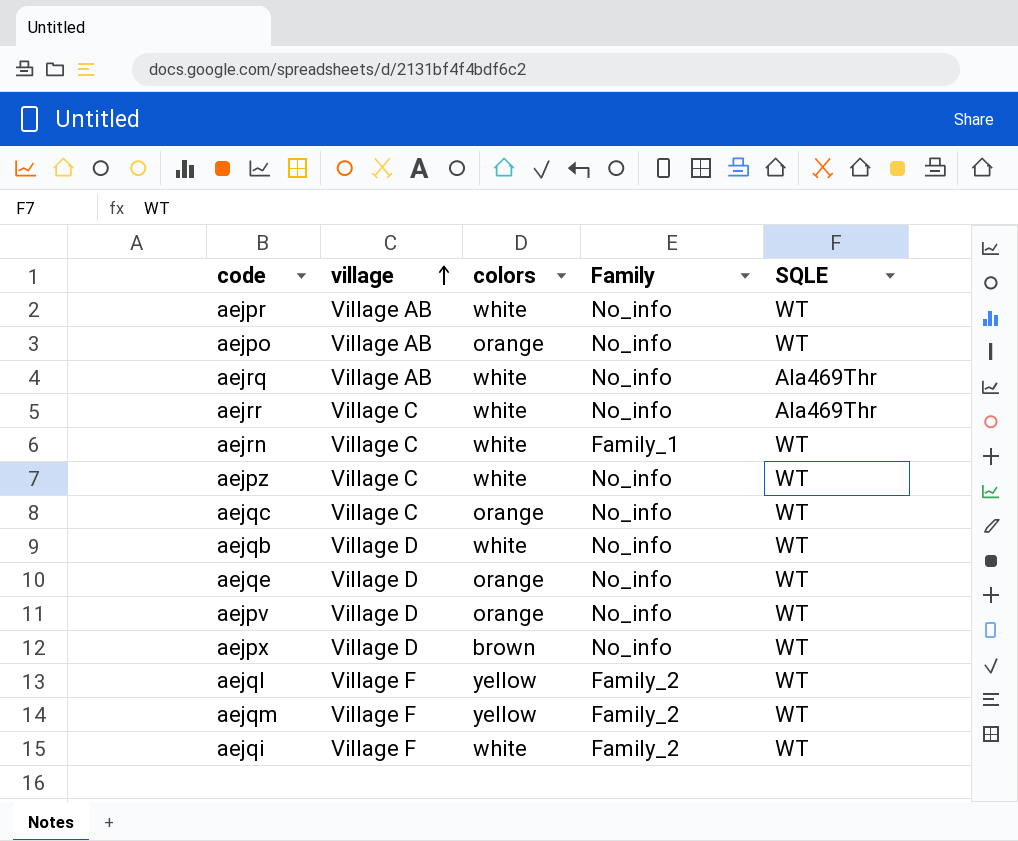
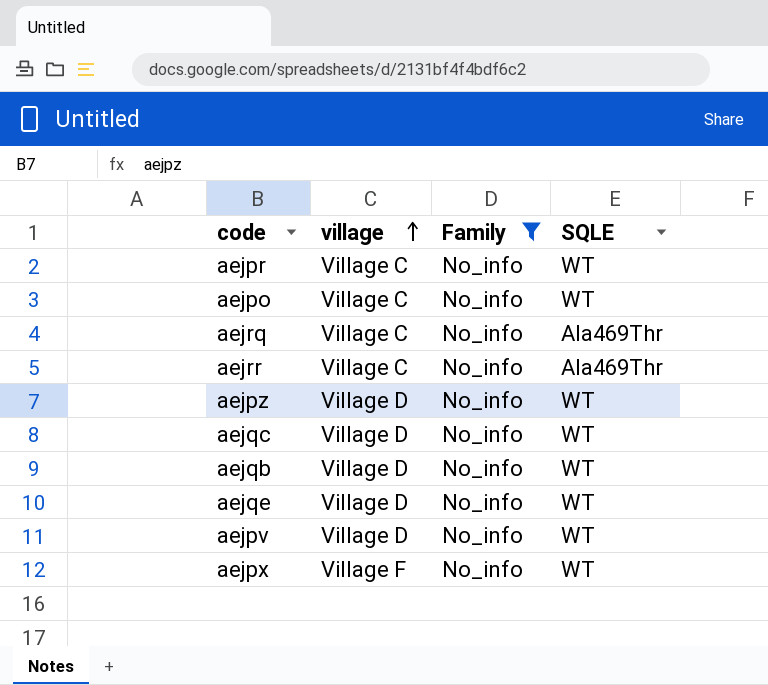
filter: none -> Family = No_info
column colors | position: 3 -> none
aejpr | village: Village AB -> Village C
aejpo | village: Village AB -> Village C
aejrq | village: Village AB -> Village C
aejpz | village: Village C -> Village D
aejqc | village: Village C -> Village D
aejpx | village: Village D -> Village F

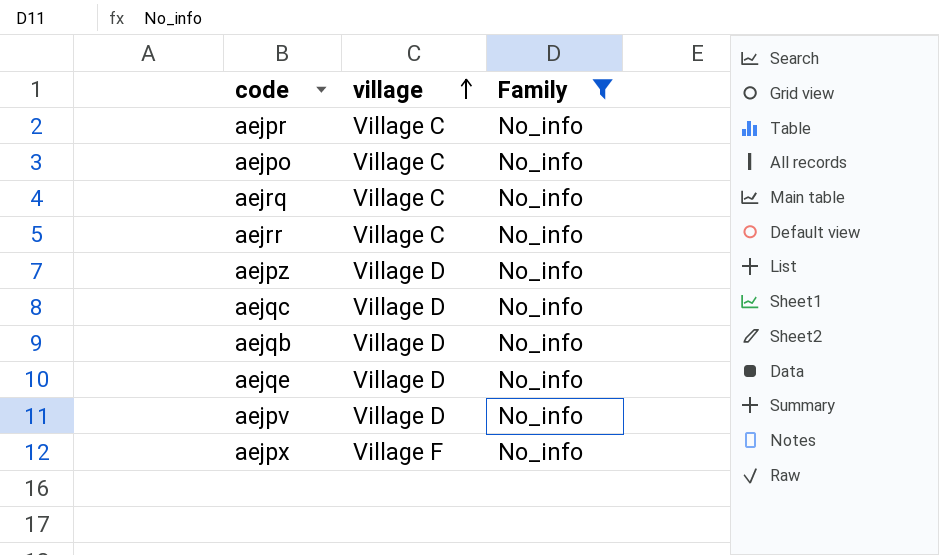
column SQLE | position: 4 -> none

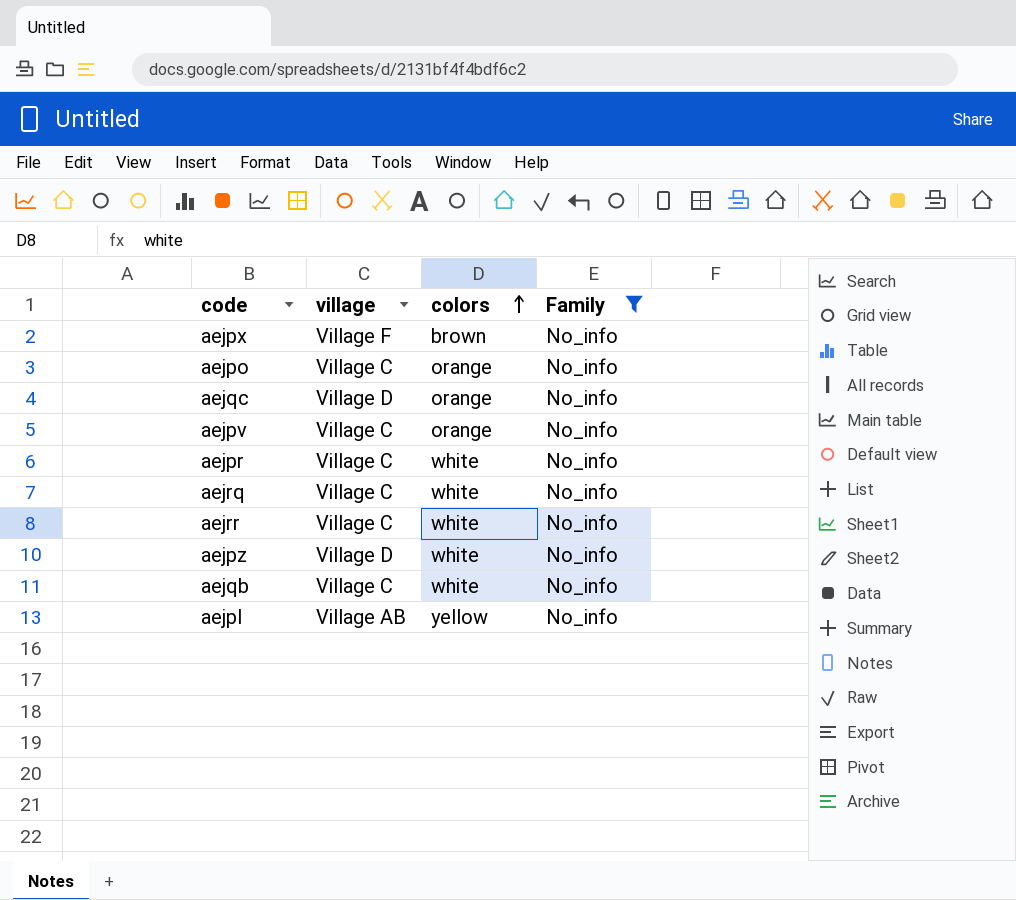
row order: village ascending -> colors ascending
column colors | position: none -> 3
row aejqe: Village D | No_info -> none
aejpv | village: Village D -> Village C
aejqb | village: Village D -> Village C
row aejpl: none -> Village AB | yellow | No_info

